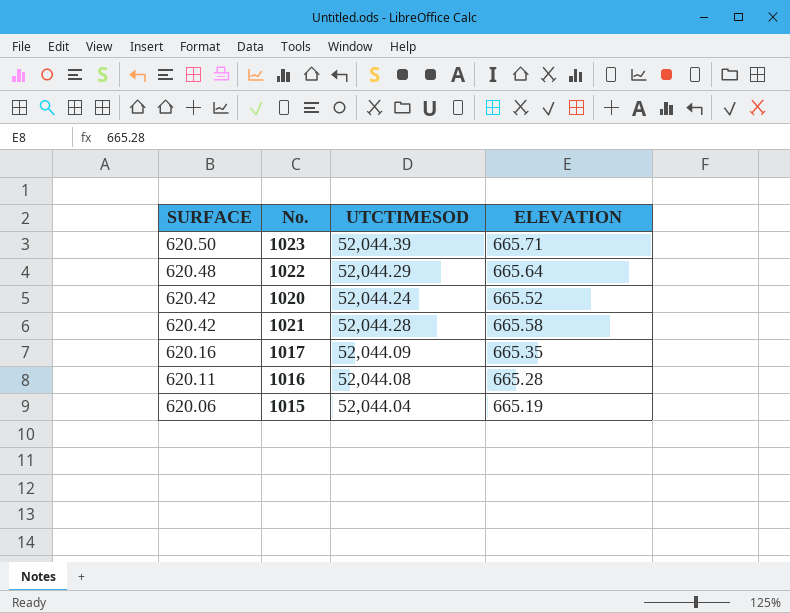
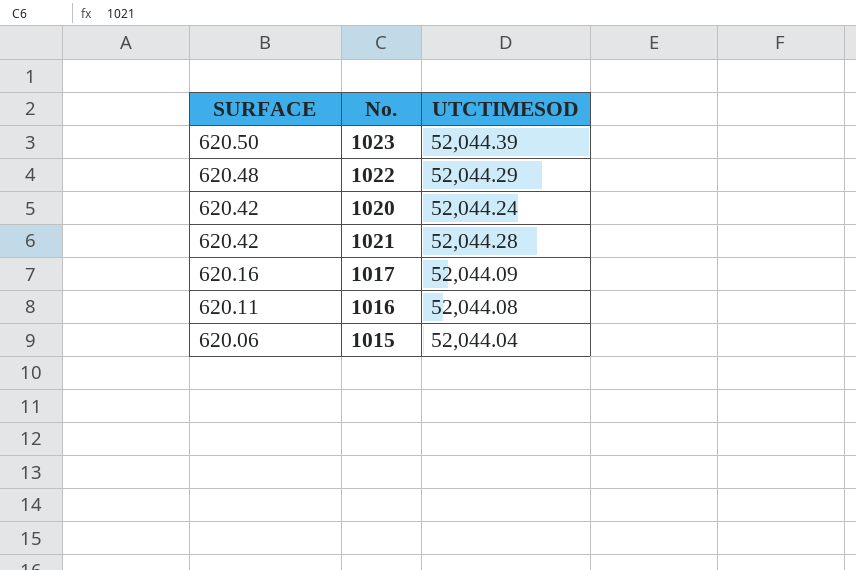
column ELEVATION | position: 4 -> none

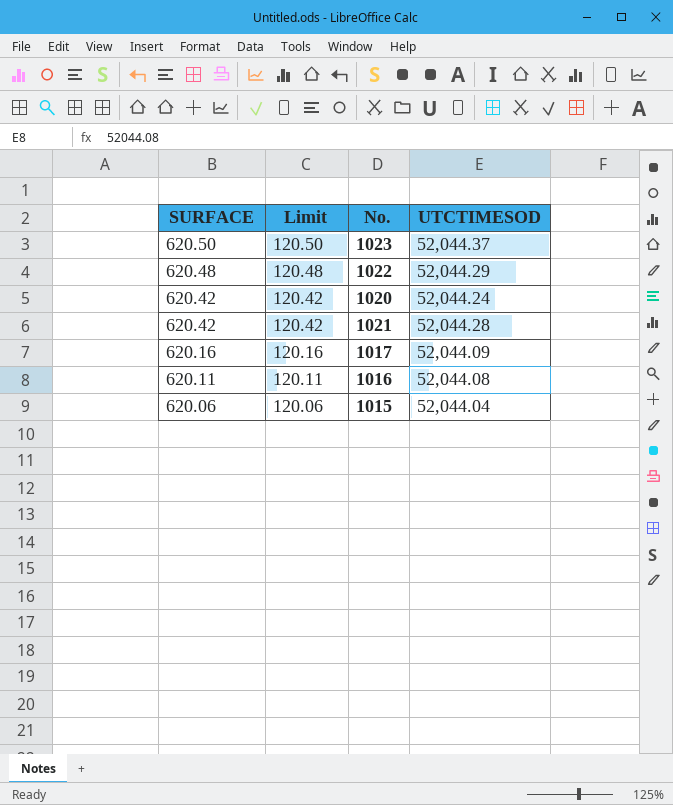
column Limit | formula: none -> [SURFACE] - 500
1023 | UTCTIMESOD: 52,044.39 -> 52,044.37

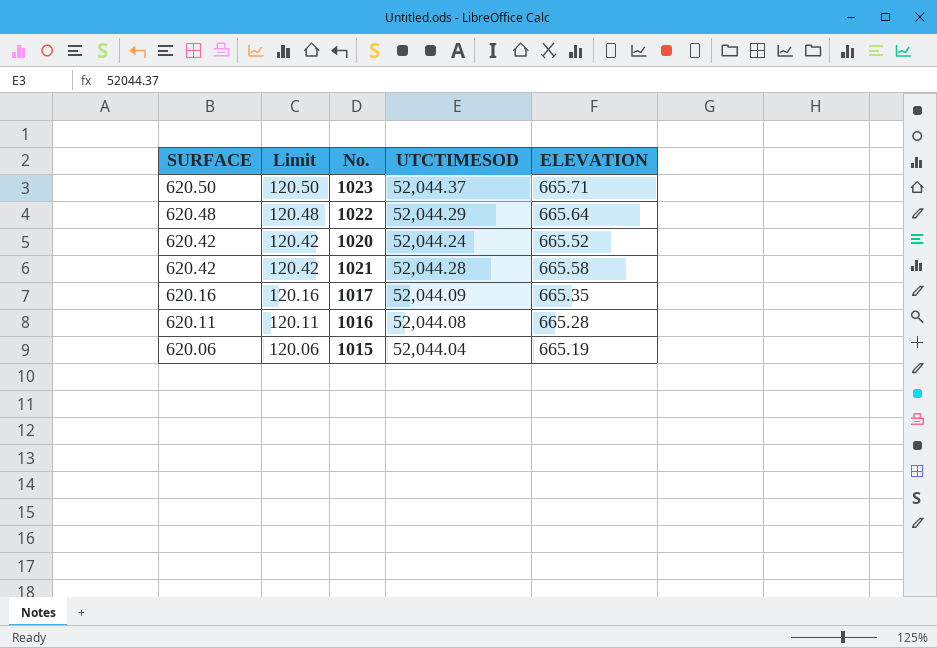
column ELEVATION | position: none -> 5

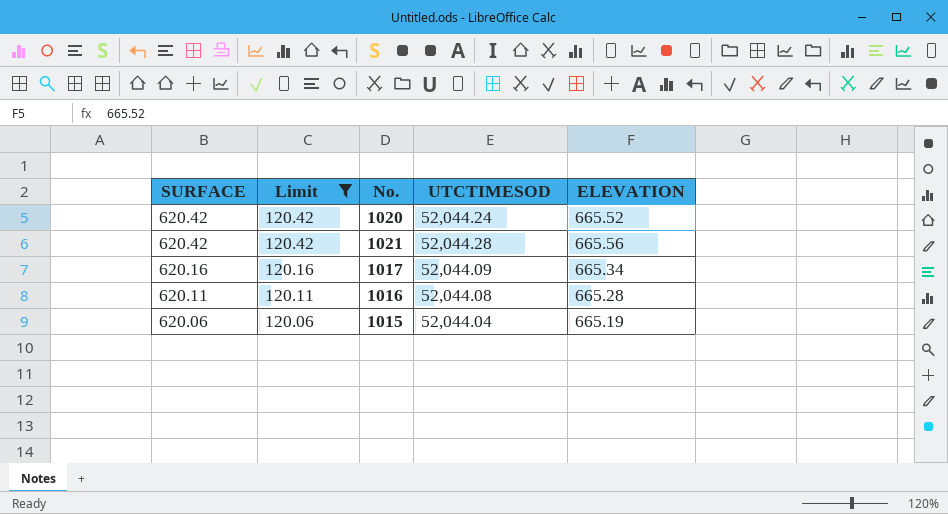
filter: none -> Limit <= 120.42
1021 | ELEVATION: 665.58 -> 665.56
1017 | ELEVATION: 665.35 -> 665.34

